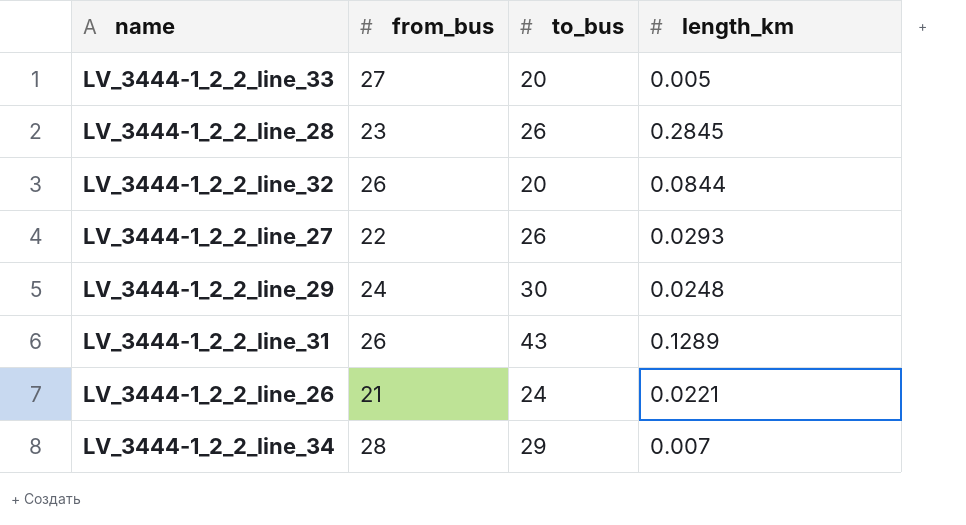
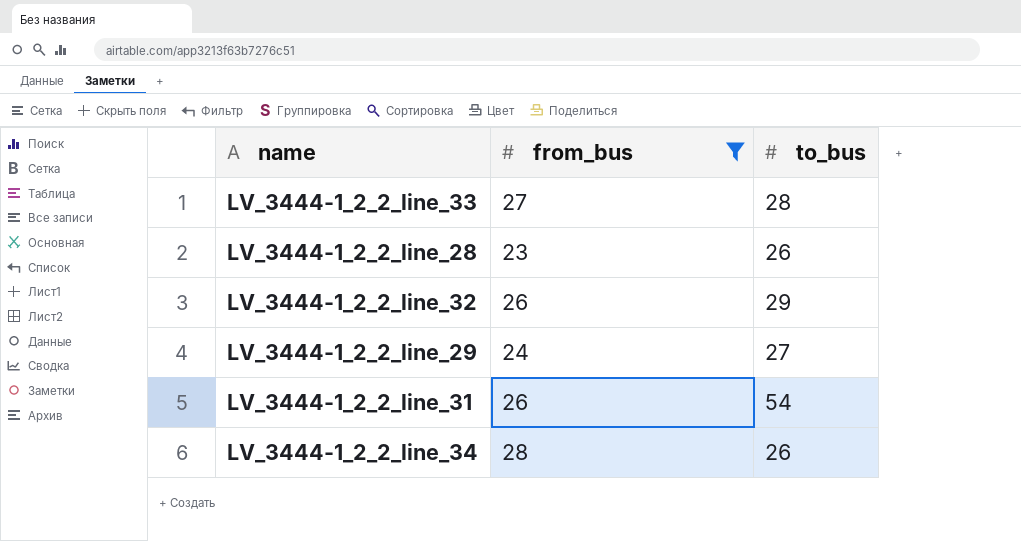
filter: none -> from_bus >= 23
column length_km | position: 4 -> none
LV_3444-1_2_2_line_33 | to_bus: 20 -> 28
LV_3444-1_2_2_line_32 | to_bus: 20 -> 29
LV_3444-1_2_2_line_29 | to_bus: 30 -> 27
LV_3444-1_2_2_line_31 | to_bus: 43 -> 54
LV_3444-1_2_2_line_34 | to_bus: 29 -> 26

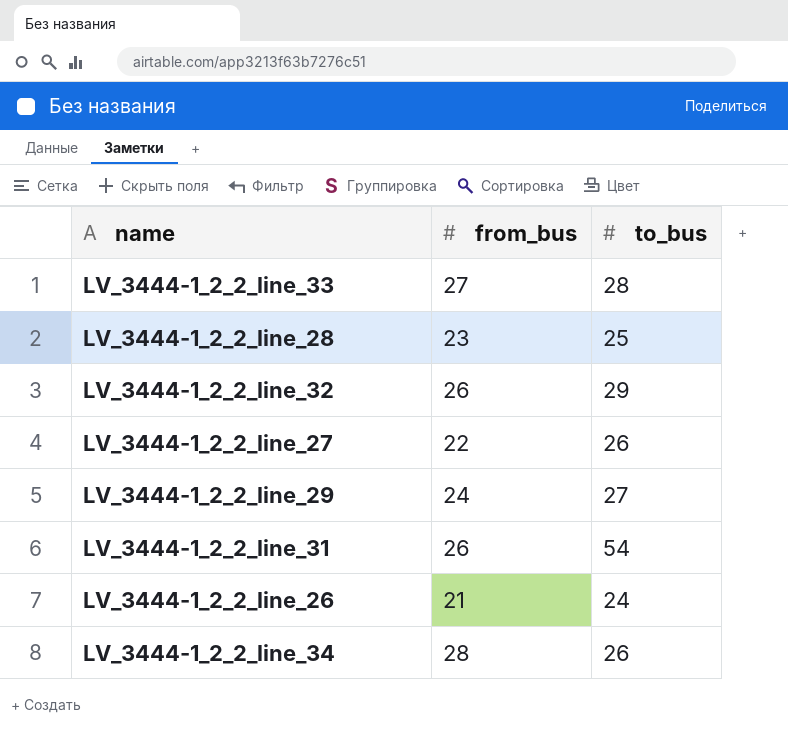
filter: from_bus >= 23 -> none
LV_3444-1_2_2_line_28 | to_bus: 26 -> 25

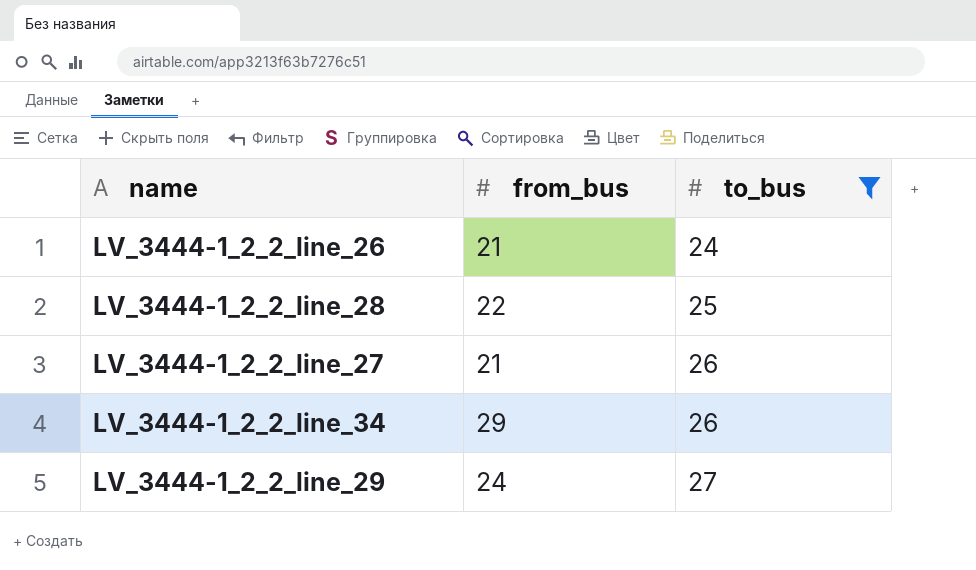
filter: none -> to_bus <= 27
row order: none -> to_bus ascending
LV_3444-1_2_2_line_28 | from_bus: 23 -> 22
LV_3444-1_2_2_line_27 | from_bus: 22 -> 21
LV_3444-1_2_2_line_34 | from_bus: 28 -> 29

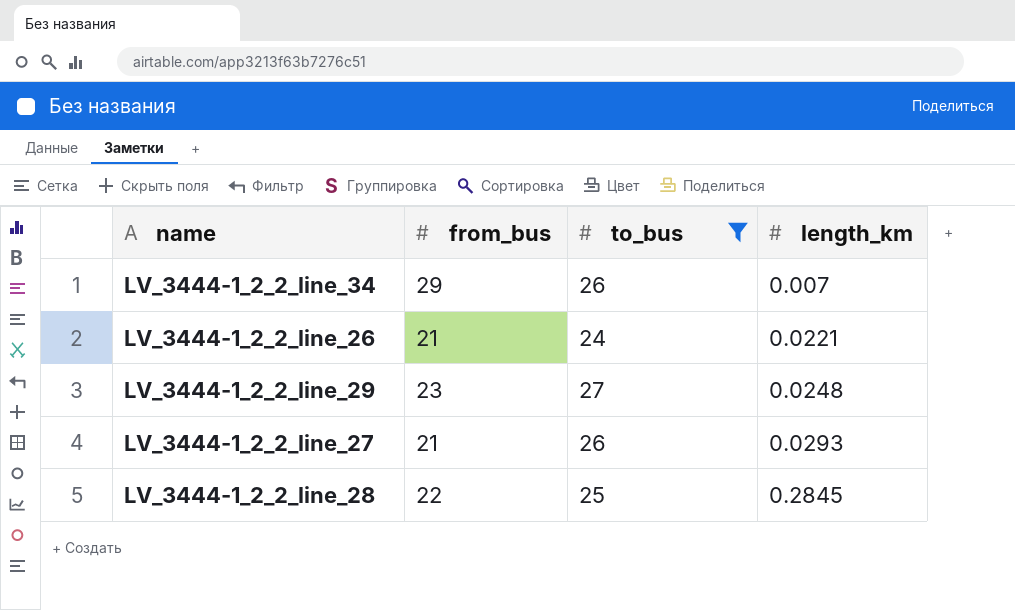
row order: to_bus ascending -> length_km ascending
column length_km | position: none -> 4
LV_3444-1_2_2_line_29 | from_bus: 24 -> 23

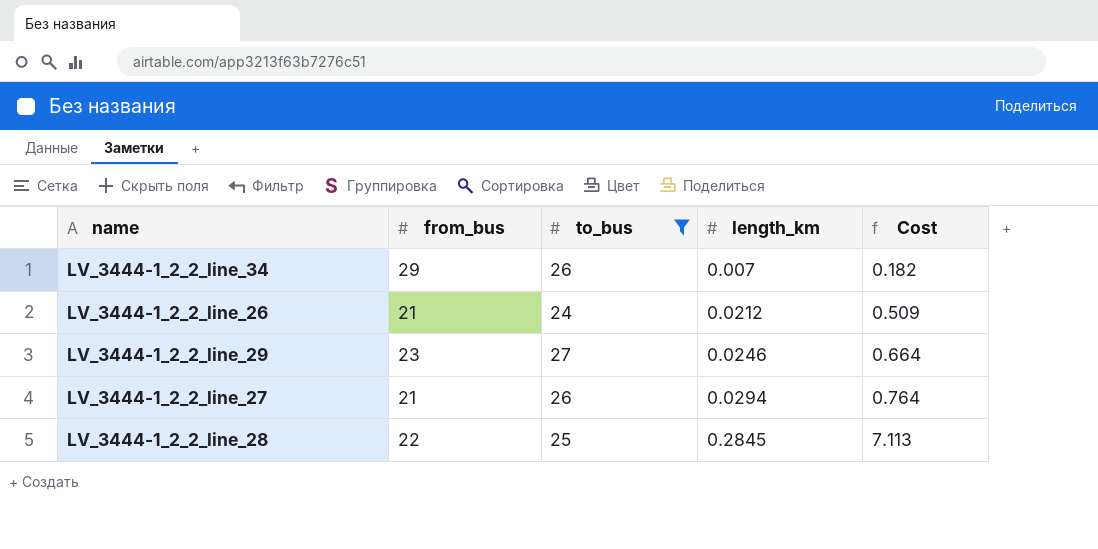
column Cost | formula: none -> [to_bus] * [length_km]
LV_3444-1_2_2_line_26 | length_km: 0.0221 -> 0.0212
LV_3444-1_2_2_line_29 | length_km: 0.0248 -> 0.0246
LV_3444-1_2_2_line_27 | length_km: 0.0293 -> 0.0294

